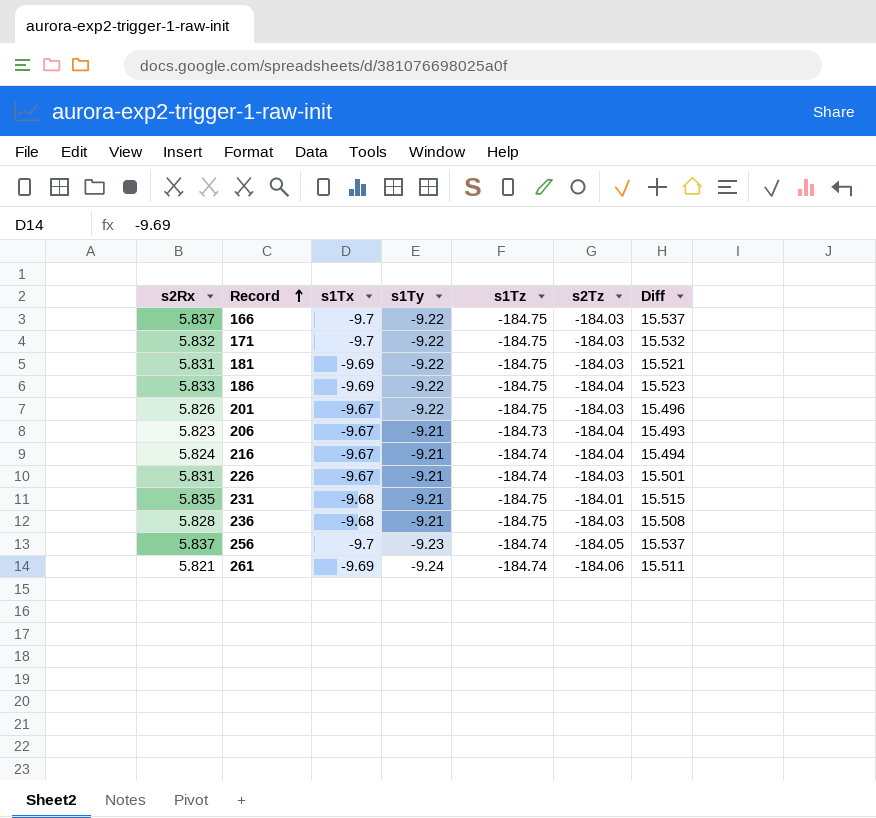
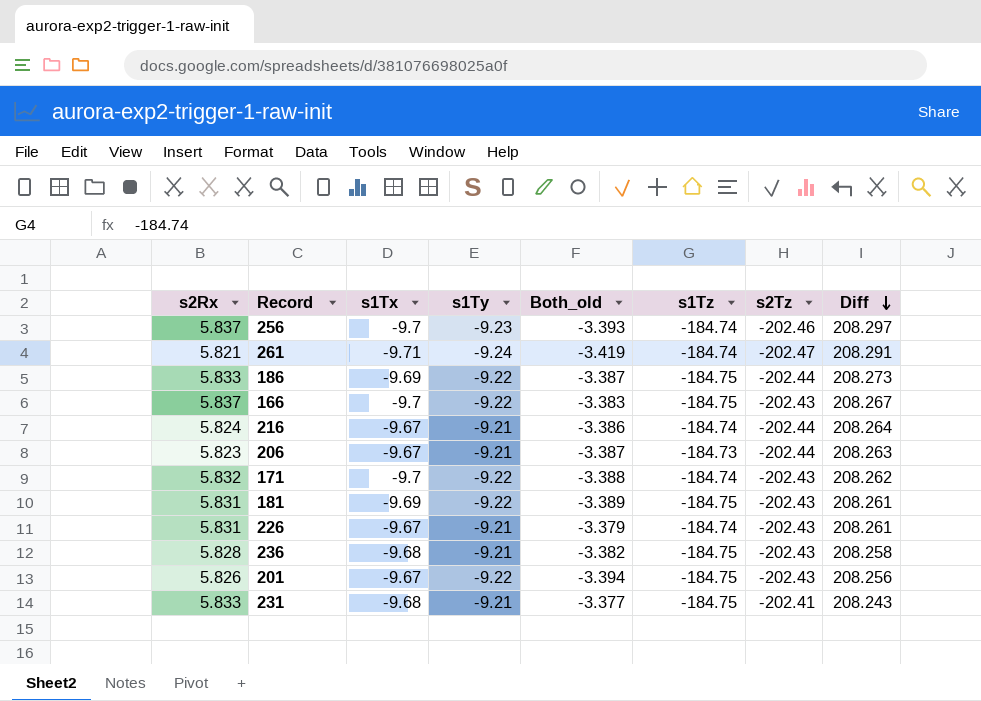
row order: Record ascending -> Diff descending
column Both_old | formula: none -> [s2Rx] + [s1Ty]
column Diff | formula: [s2Rx] - [s1Tx] -> [s2Rx] - [s2Tz]
256 | s2Tz: -184.05 -> -202.46
261 | s1Tx: -9.69 -> -9.71
261 | s2Tz: -184.06 -> -202.47
186 | s2Tz: -184.04 -> -202.44
166 | s2Tz: -184.03 -> -202.43
216 | s2Tz: -184.04 -> -202.44
206 | s2Tz: -184.04 -> -202.44
171 | s1Tz: -184.75 -> -184.74
171 | s2Tz: -184.03 -> -202.43
181 | s2Tz: -184.03 -> -202.43
226 | s2Tz: -184.03 -> -202.43
236 | s2Tz: -184.03 -> -202.43
201 | s2Tz: -184.03 -> -202.43
231 | s2Rx: 5.835 -> 5.833
231 | s2Tz: -184.01 -> -202.41

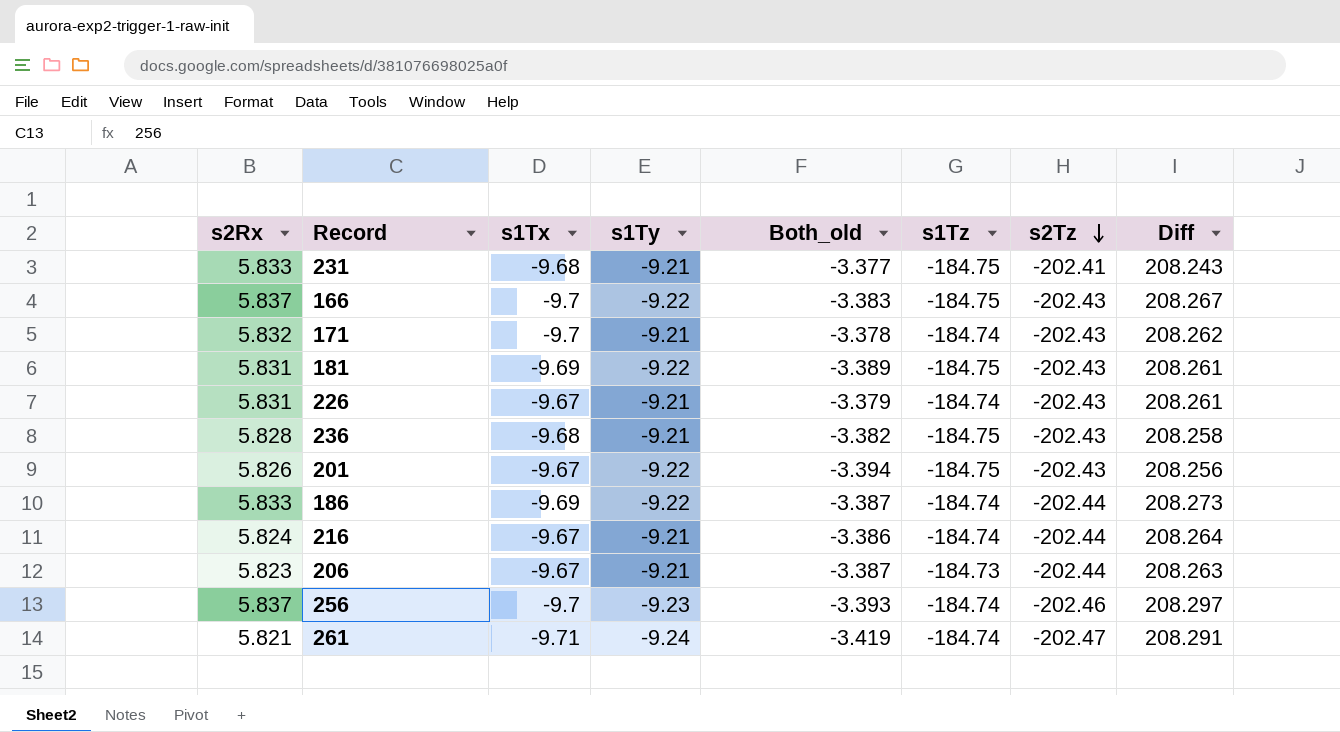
row order: Diff descending -> s2Tz descending
171 | s1Ty: -9.22 -> -9.21
171 | Both_old: -3.388 -> -3.378
186 | s1Tz: -184.75 -> -184.74

